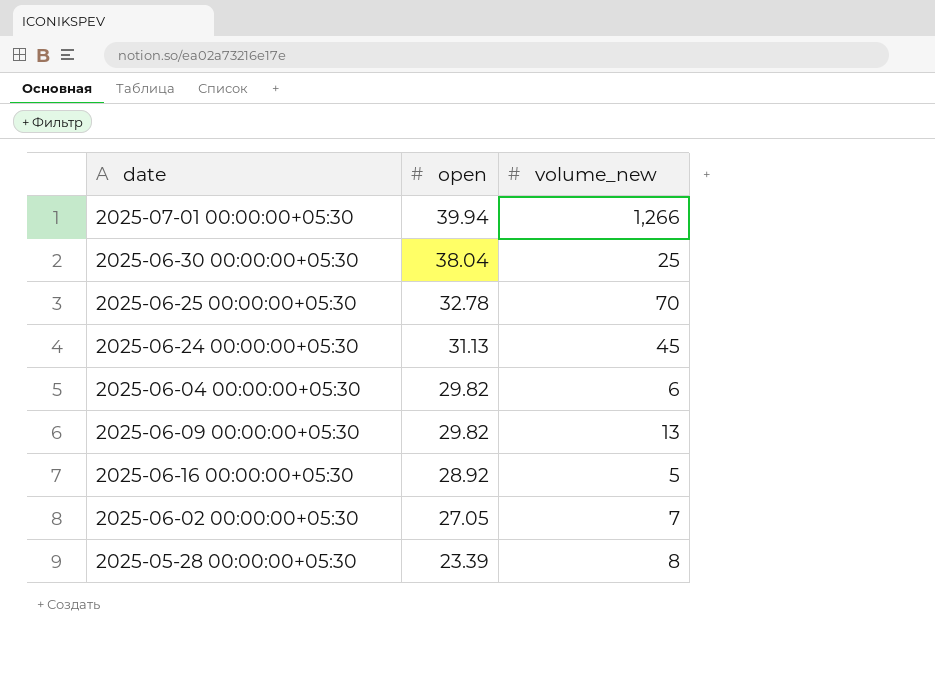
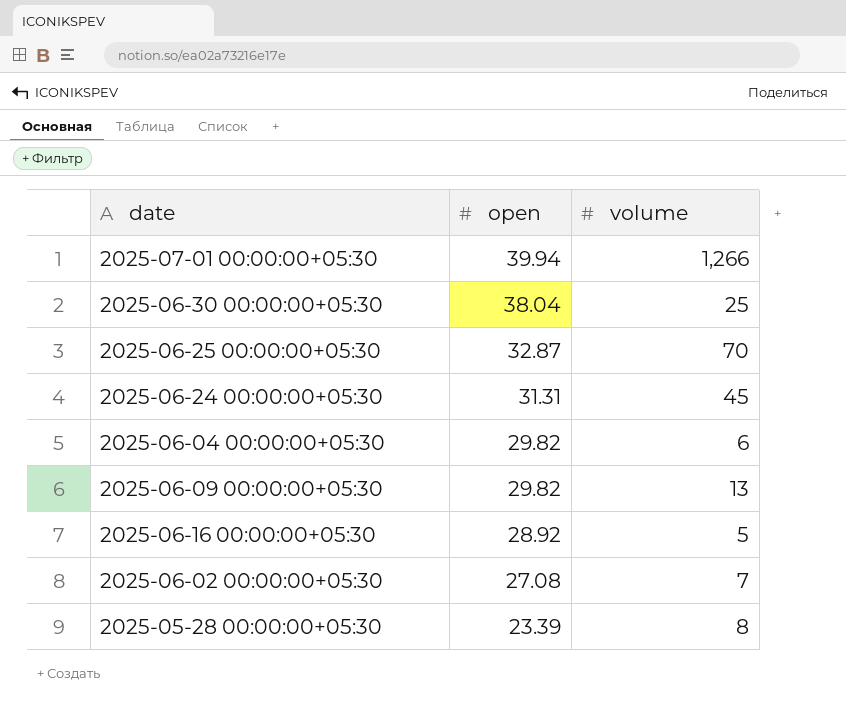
column name: volume_new -> volume
2025-06-25 00:00:00+05:30 | open: 32.78 -> 32.87
2025-06-24 00:00:00+05:30 | open: 31.13 -> 31.31
2025-06-02 00:00:00+05:30 | open: 27.05 -> 27.08

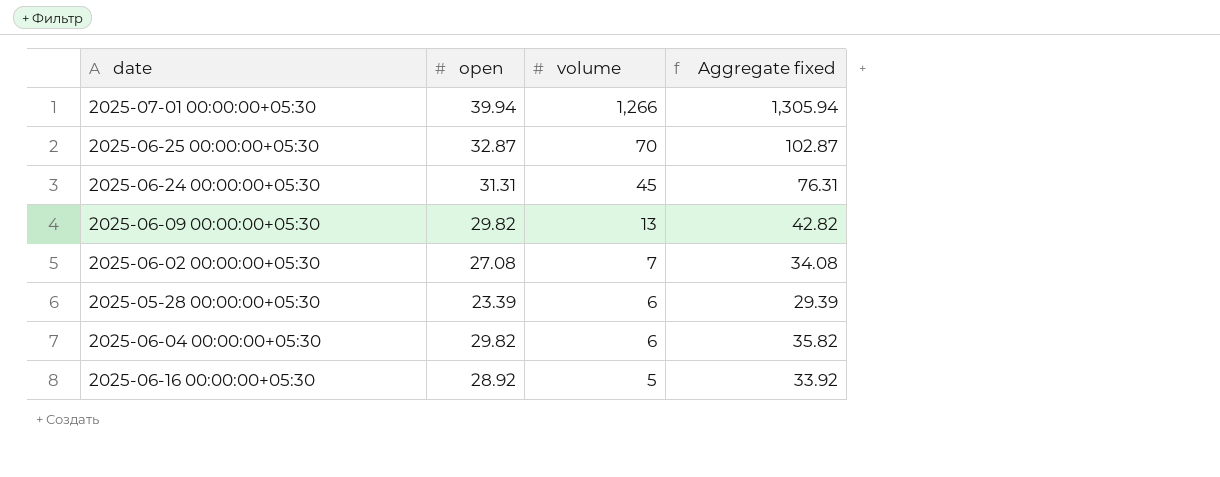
row order: open descending -> volume descending
column Aggregate fixed | formula: none -> [open] + [volume]
row 2025-06-30 00:00:00+05:30: 38.04 | 25 -> none
2025-05-28 00:00:00+05:30 | volume: 8 -> 6

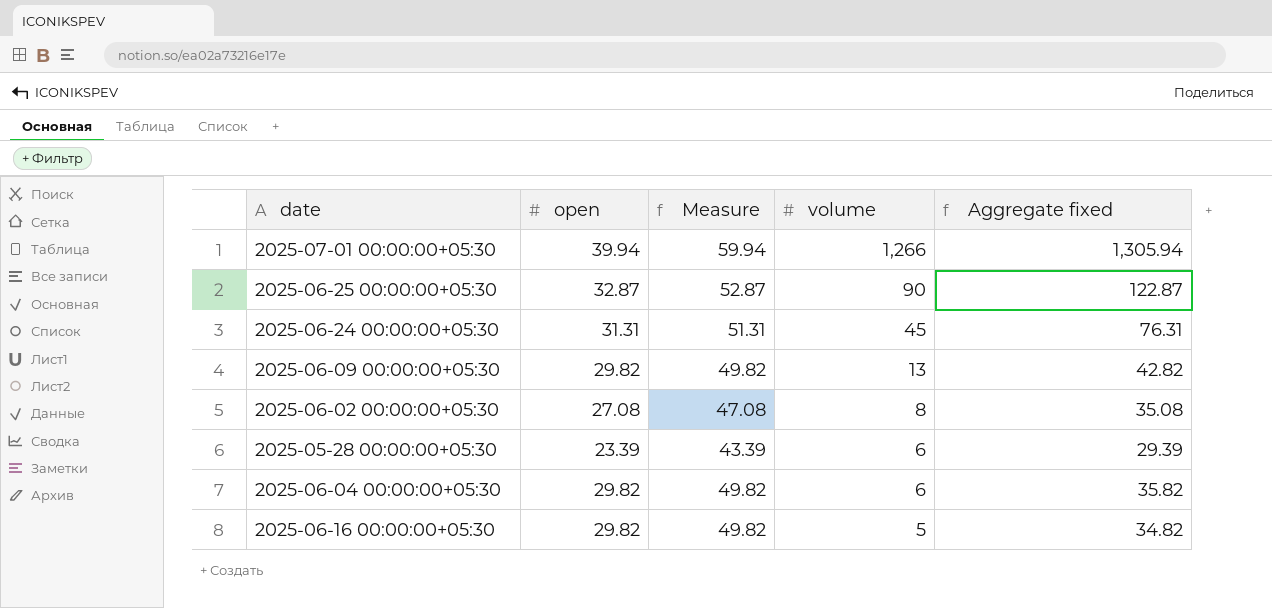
column Measure | formula: none -> [open] + 20
2025-06-25 00:00:00+05:30 | volume: 70 -> 90
2025-06-25 00:00:00+05:30 | Aggregate fixed: 102.87 -> 122.87
2025-06-02 00:00:00+05:30 | volume: 7 -> 8
2025-06-02 00:00:00+05:30 | Aggregate fixed: 34.08 -> 35.08
2025-06-16 00:00:00+05:30 | open: 28.92 -> 29.82
2025-06-16 00:00:00+05:30 | Aggregate fixed: 33.92 -> 34.82

